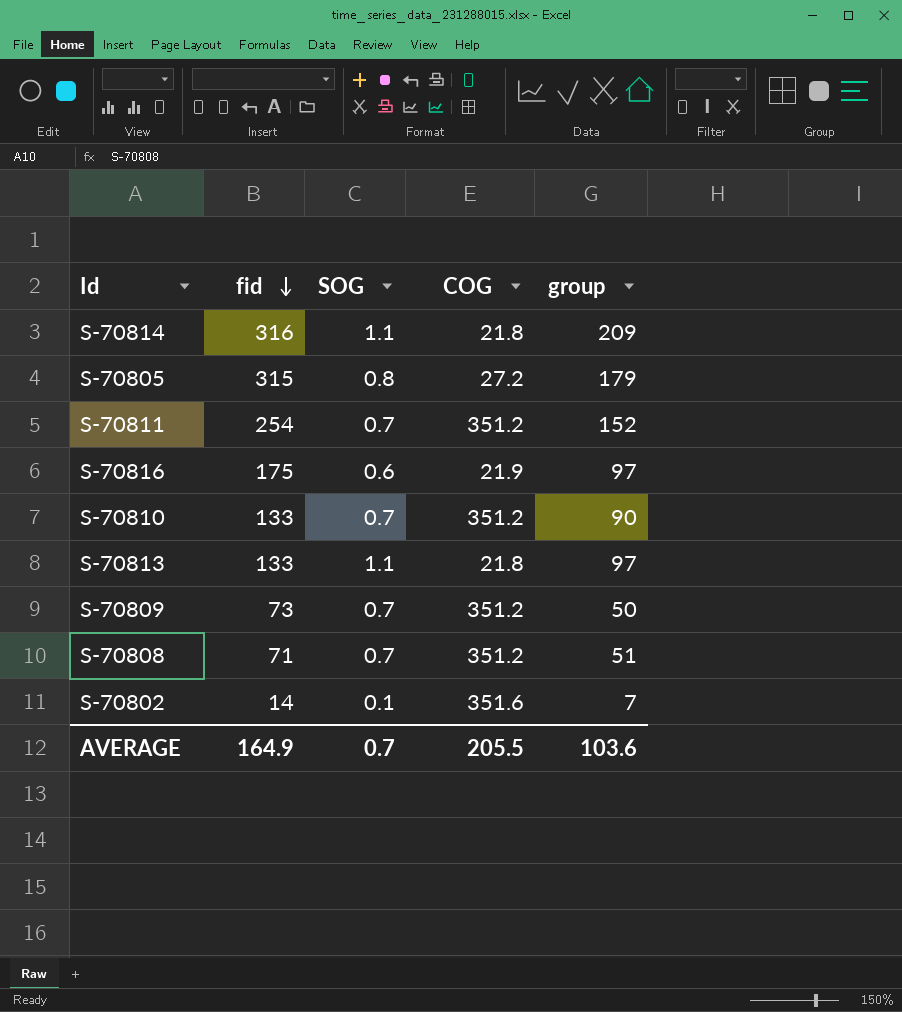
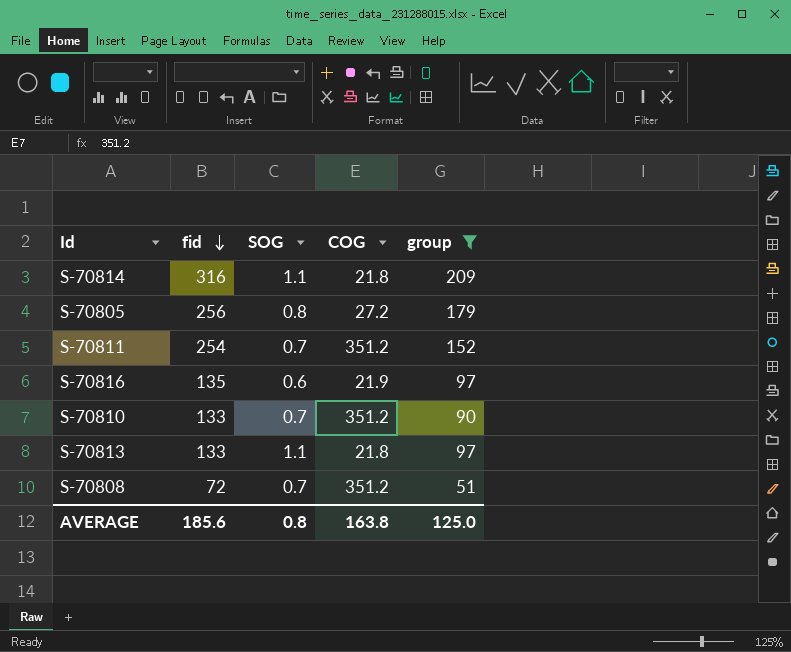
filter: none -> group >= 51
S-70805 | fid: 315 -> 256
S-70816 | fid: 175 -> 135
S-70808 | fid: 71 -> 72
AVERAGE | fid: 164.9 -> 185.6
AVERAGE | SOG: 0.7 -> 0.8
AVERAGE | COG: 205.5 -> 163.8
AVERAGE | group: 103.6 -> 125.0

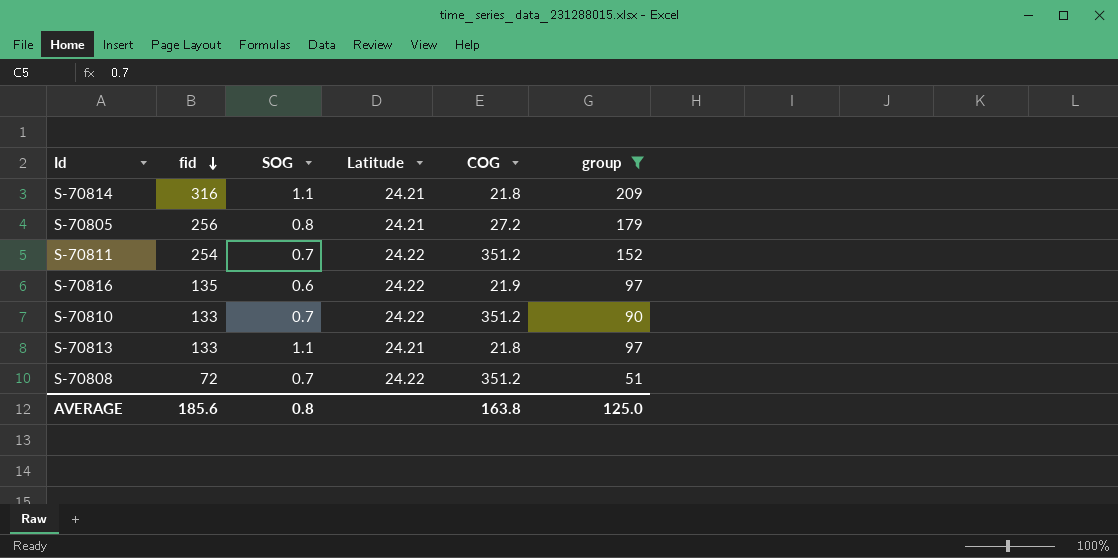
column Latitude | position: none -> 4

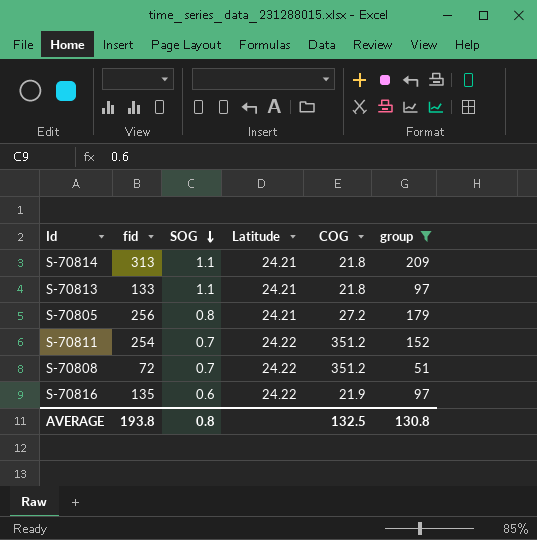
row order: fid descending -> SOG descending
row S-70810: 133 | 0.7 | 24.22 | 351.2 | 90 -> none
S-70814 | fid: 316 -> 313
AVERAGE | fid: 185.6 -> 193.8
AVERAGE | COG: 163.8 -> 132.5
AVERAGE | group: 125.0 -> 130.8

